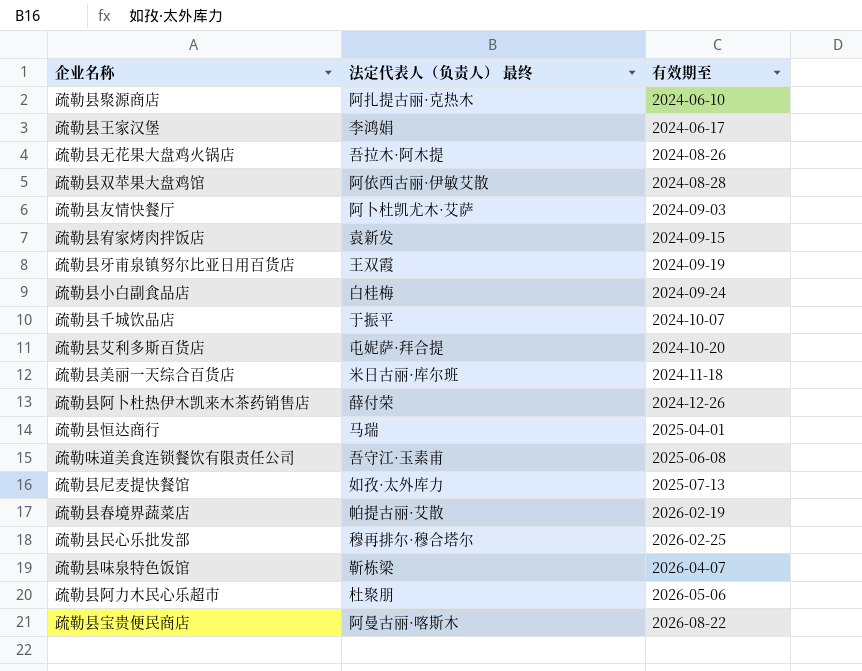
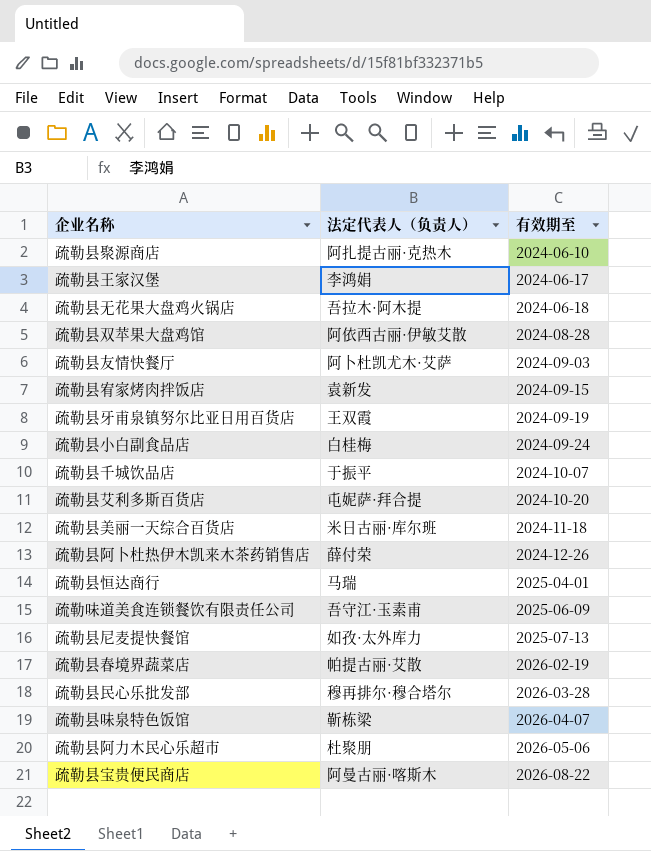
column name: 法定代表人（负责人） 最终 -> 法定代表人（负责人）
疏勒县无花果大盘鸡火锅店 | 有效期至: 2024-08-26 -> 2024-06-18
疏勒味道美食连锁餐饮有限责任公司 | 有效期至: 2025-06-08 -> 2025-06-09
疏勒县民心乐批发部 | 有效期至: 2026-02-25 -> 2026-03-28

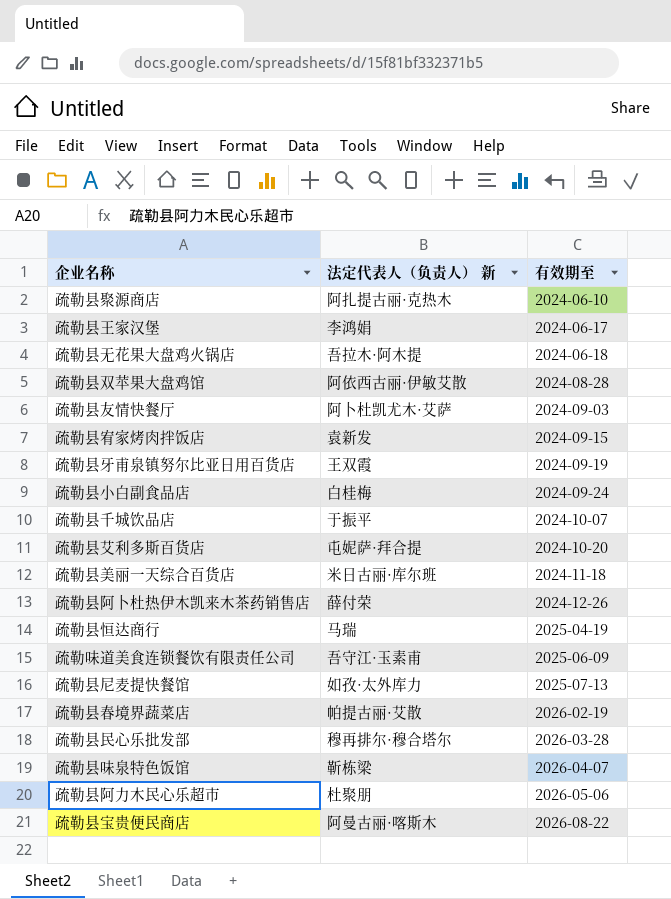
column name: 法定代表人（负责人） -> 法定代表人（负责人） 新
疏勒县恒达商行 | 有效期至: 2025-04-01 -> 2025-04-19

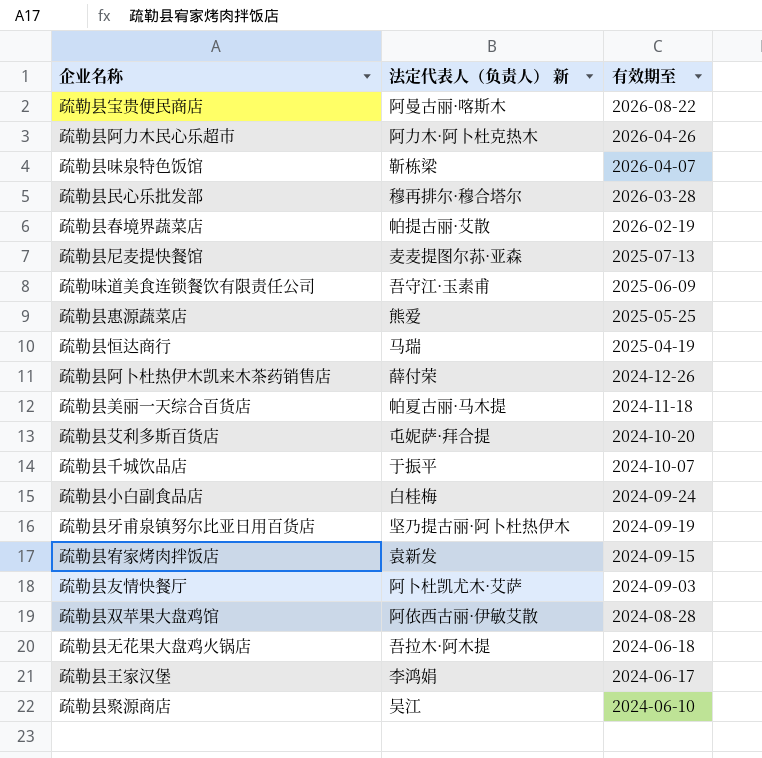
row order: 有效期至 ascending -> 有效期至 descending
疏勒县阿力木民心乐超市 | 法定代表人（负责人） 新: 杜聚朋 -> 阿力木·阿卜杜克热木
疏勒县阿力木民心乐超市 | 有效期至: 2026-05-06 -> 2026-04-26
疏勒县尼麦提快餐馆 | 法定代表人（负责人） 新: 如孜·太外库力 -> 麦麦提图尔荪·亚森
row 疏勒县惠源蔬菜店: none -> 熊爱 | 2025-05-25
疏勒县美丽一天综合百货店 | 法定代表人（负责人） 新: 米日古丽·库尔班 -> 帕夏古丽·马木提
疏勒县牙甫泉镇努尔比亚日用百货店 | 法定代表人（负责人） 新: 王双霞 -> 坚乃提古丽·阿卜杜热伊木
疏勒县聚源商店 | 法定代表人（负责人） 新: 阿扎提古丽·克热木 -> 吴江

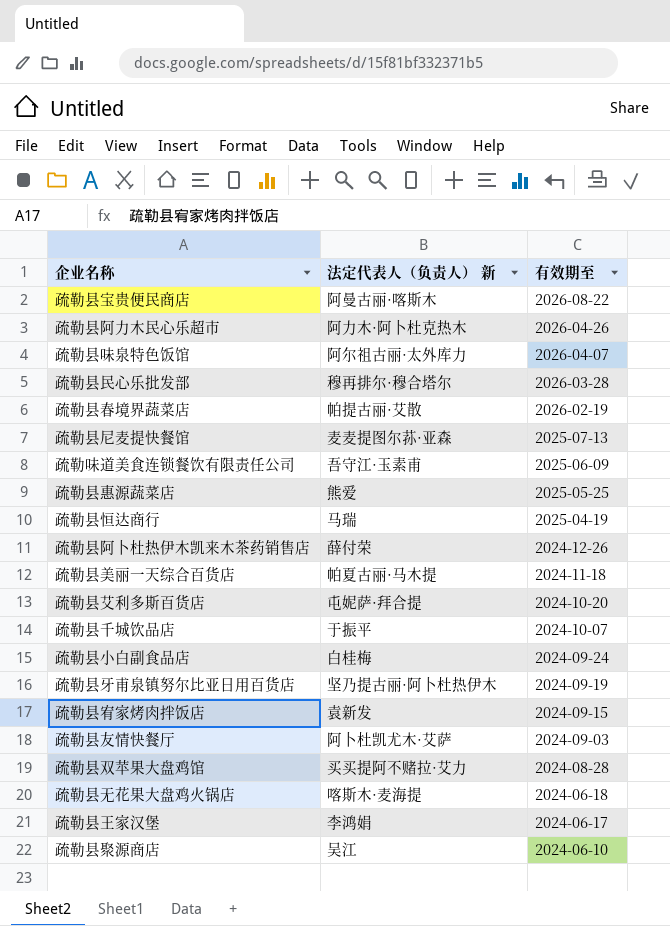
疏勒县味泉特色饭馆 | 法定代表人（负责人） 新: 靳栋梁 -> 阿尔祖古丽·太外库力
疏勒县双苹果大盘鸡馆 | 法定代表人（负责人） 新: 阿依西古丽·伊敏艾散 -> 买买提阿不赌拉·艾力
疏勒县无花果大盘鸡火锅店 | 法定代表人（负责人） 新: 吾拉木·阿木提 -> 喀斯木·麦海提

